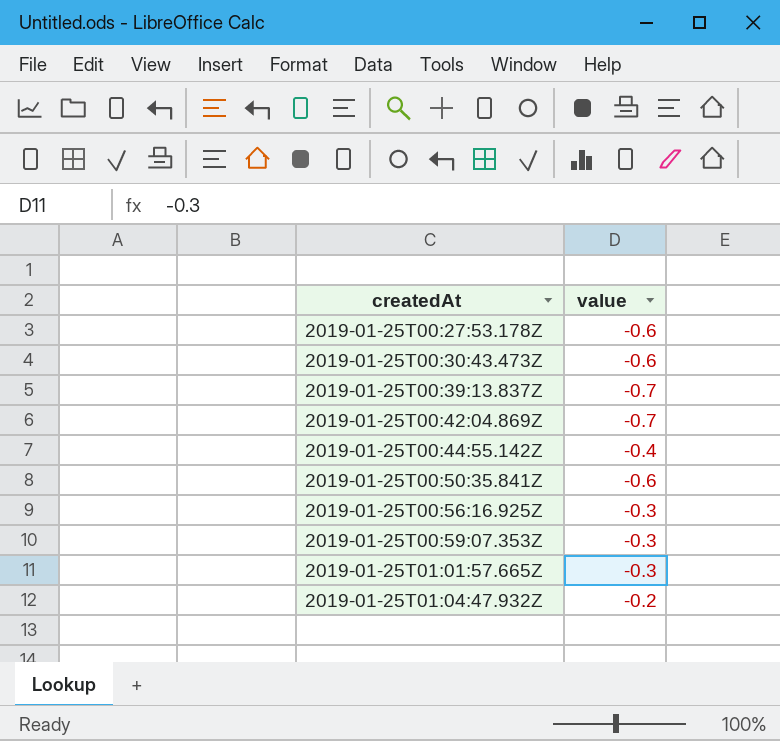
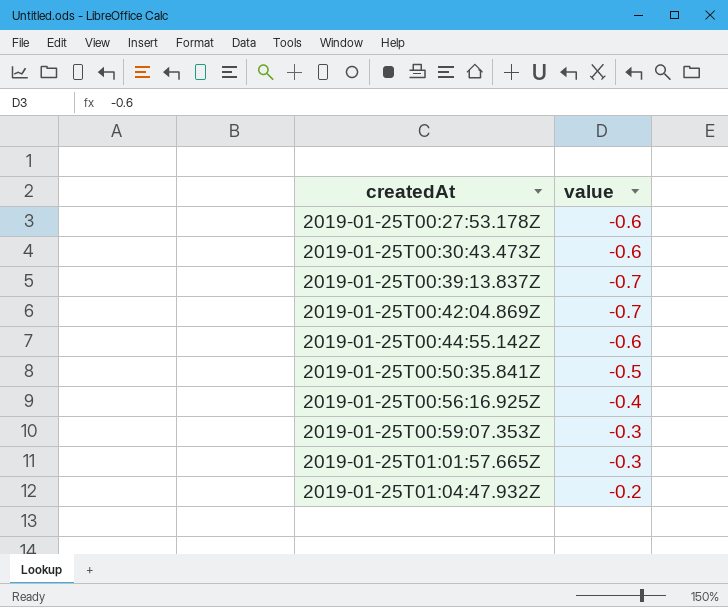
2019-01-25T00:44:55.142Z | value: -0.4 -> -0.6
2019-01-25T00:50:35.841Z | value: -0.6 -> -0.5
2019-01-25T00:56:16.925Z | value: -0.3 -> -0.4

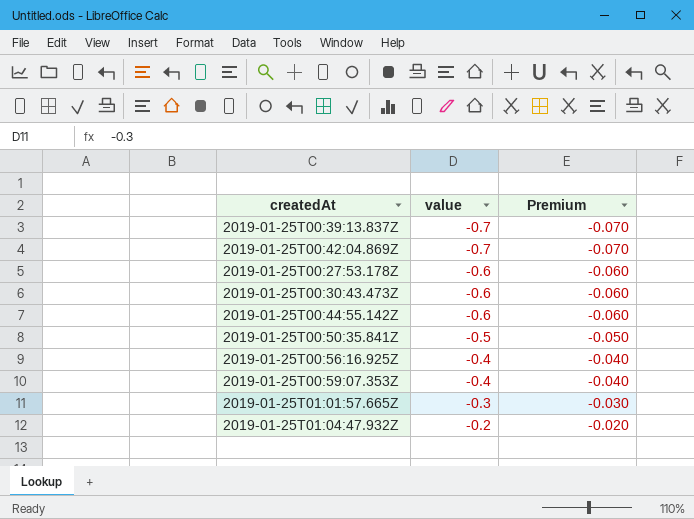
row order: createdAt ascending -> value ascending
column Premium | formula: none -> [value] * 0.1
2019-01-25T00:59:07.353Z | value: -0.3 -> -0.4

